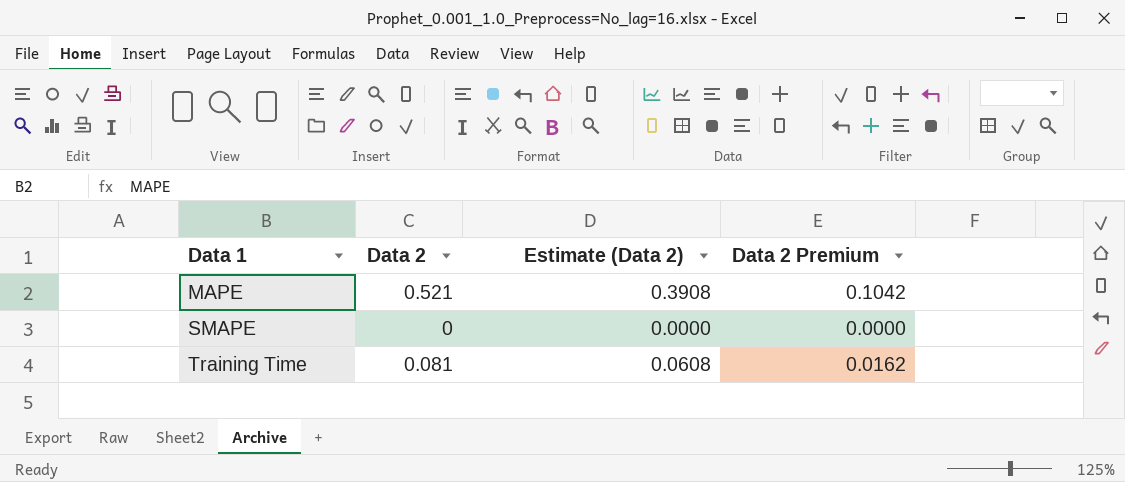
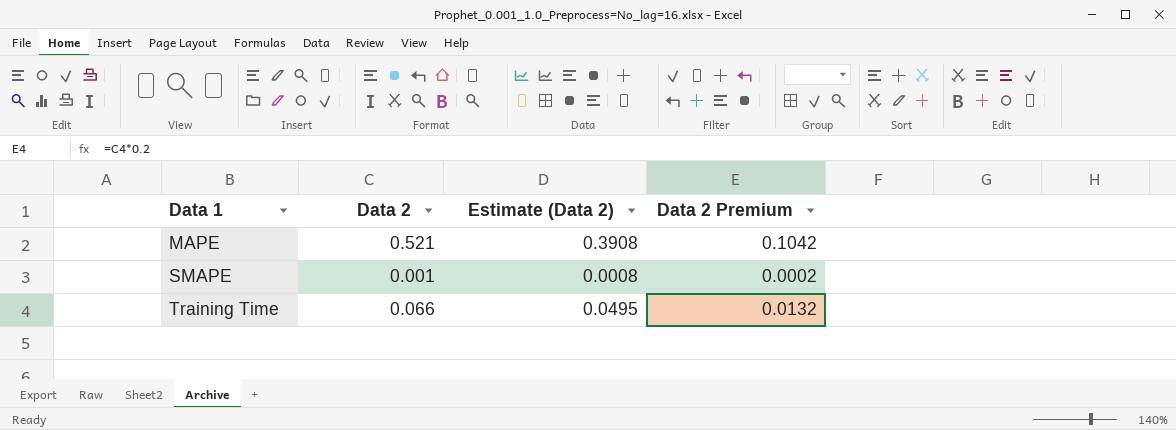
SMAPE | Data 2: 0 -> 0.001
SMAPE | Estimate (Data 2): 0.0000 -> 0.0008
SMAPE | Data 2 Premium: 0.0000 -> 0.0002
Training Time | Data 2: 0.081 -> 0.066
Training Time | Estimate (Data 2): 0.0608 -> 0.0495
Training Time | Data 2 Premium: 0.0162 -> 0.0132

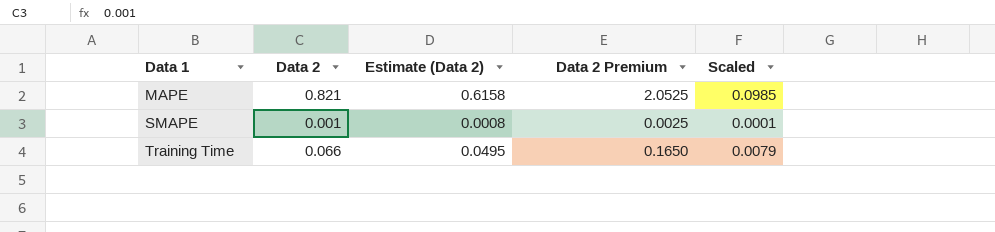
column Data 2 Premium | formula: [Data 2] * 0.2 -> [Data 2] * 2.5
column Scaled | formula: none -> [Data 2] * 0.12
MAPE | Data 2: 0.521 -> 0.821
MAPE | Estimate (Data 2): 0.3908 -> 0.6158

